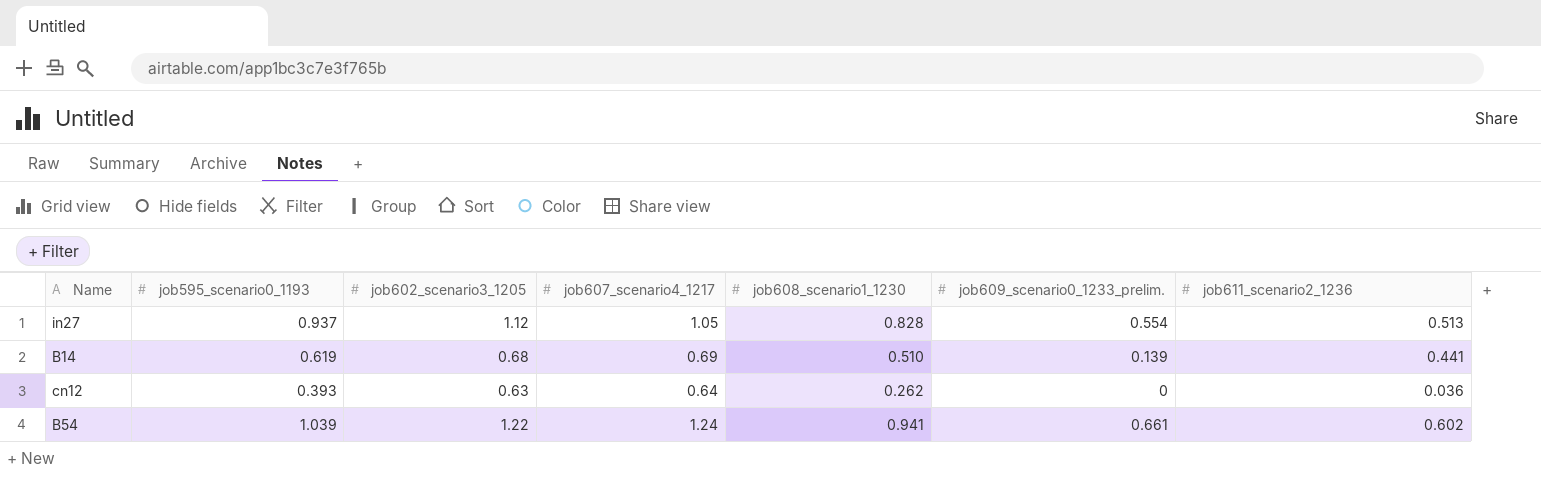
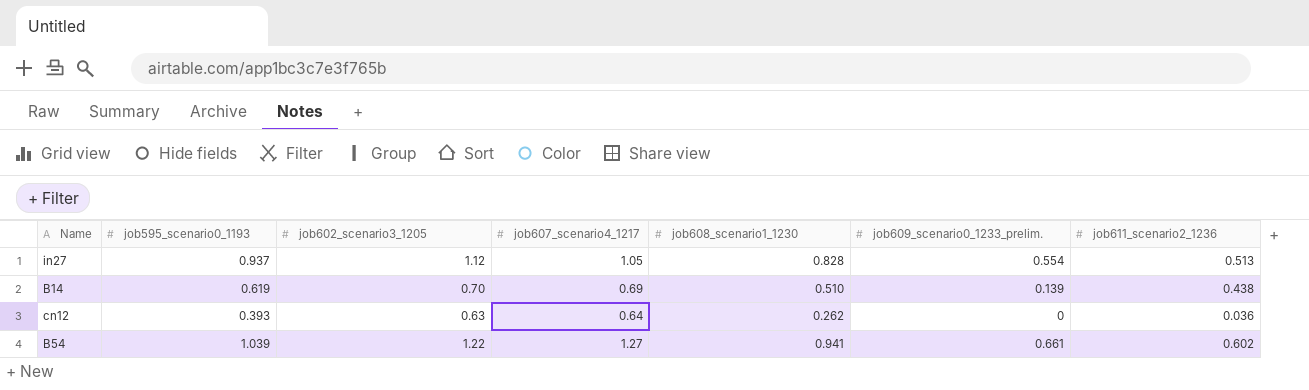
B14 | job602_scenario3_1205: 0.68 -> 0.70
B14 | job611_scenario2_1236: 0.441 -> 0.438
B54 | job607_scenario4_1217: 1.24 -> 1.27

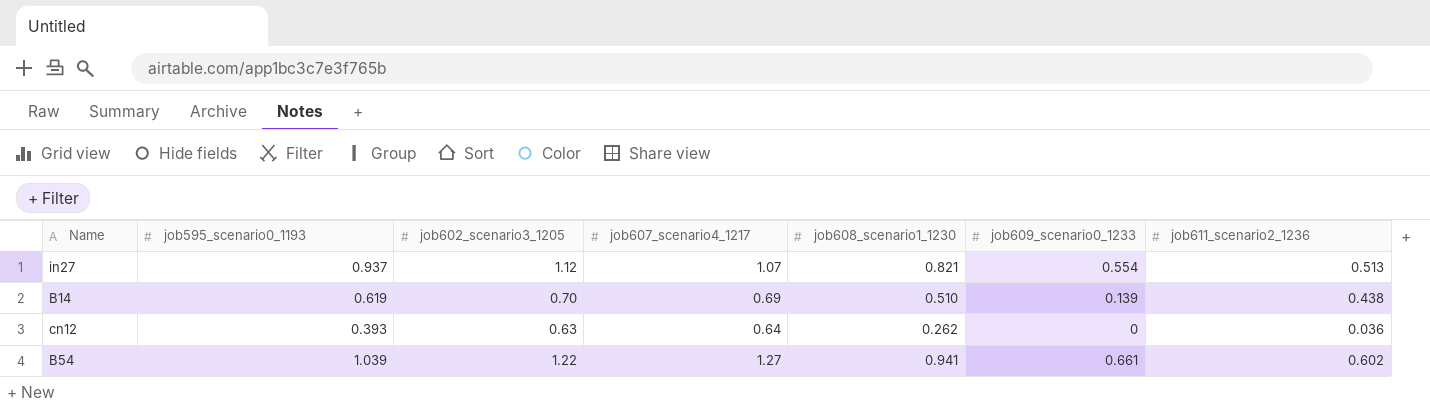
column name: job609_scenario0_1233_prelim. -> job609_scenario0_1233
in27 | job607_scenario4_1217: 1.05 -> 1.07
in27 | job608_scenario1_1230: 0.828 -> 0.821

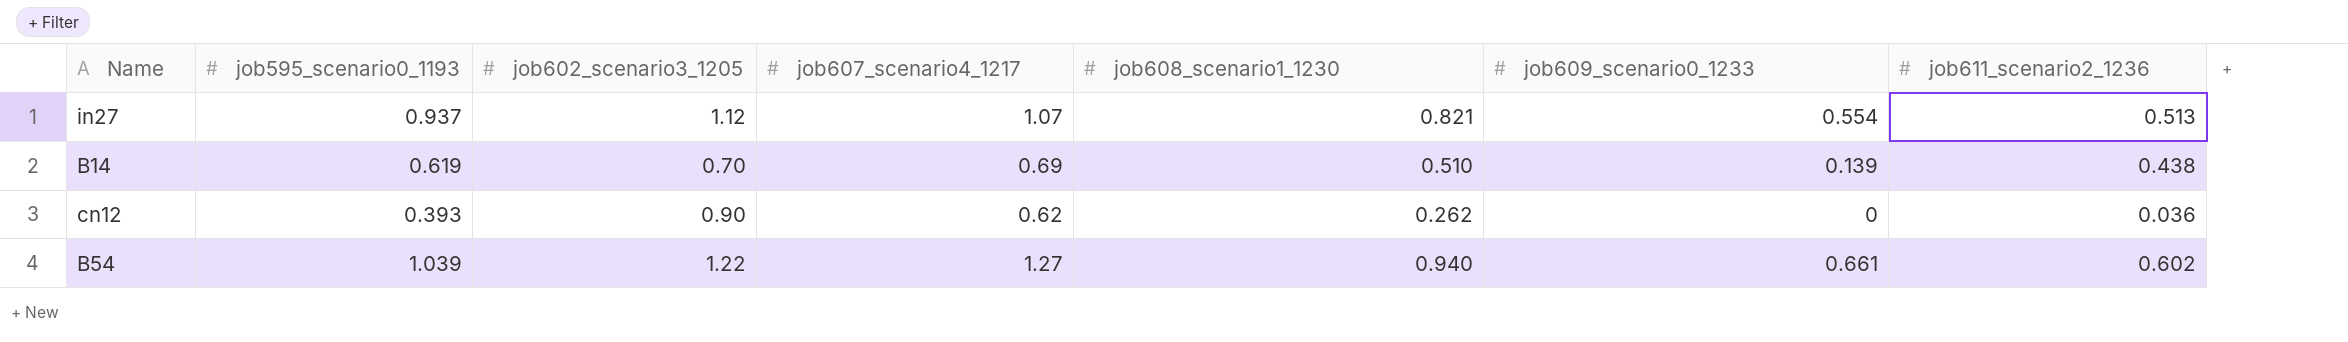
cn12 | job602_scenario3_1205: 0.63 -> 0.90
cn12 | job607_scenario4_1217: 0.64 -> 0.62
B54 | job608_scenario1_1230: 0.941 -> 0.940

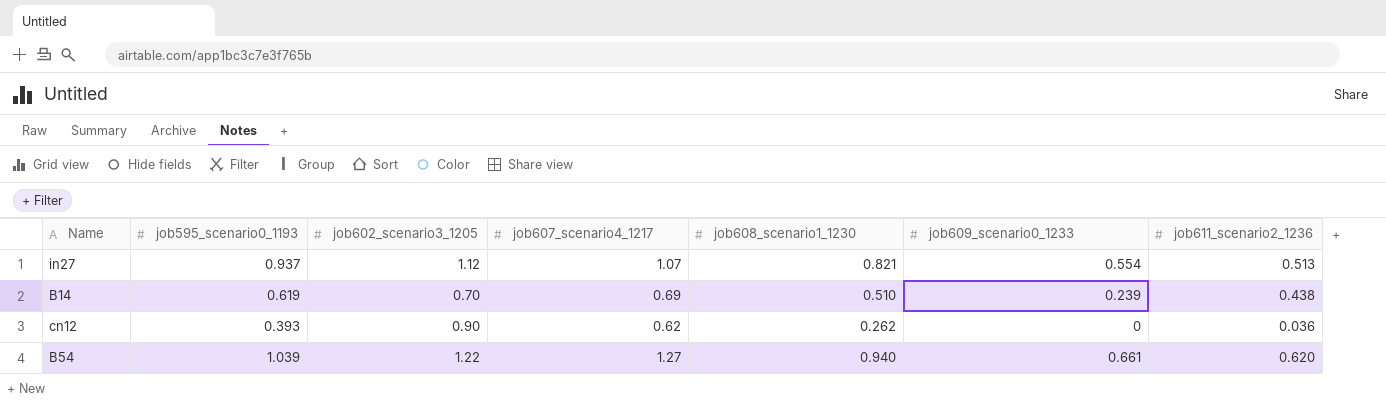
B14 | job609_scenario0_1233: 0.139 -> 0.239
B54 | job611_scenario2_1236: 0.602 -> 0.620

